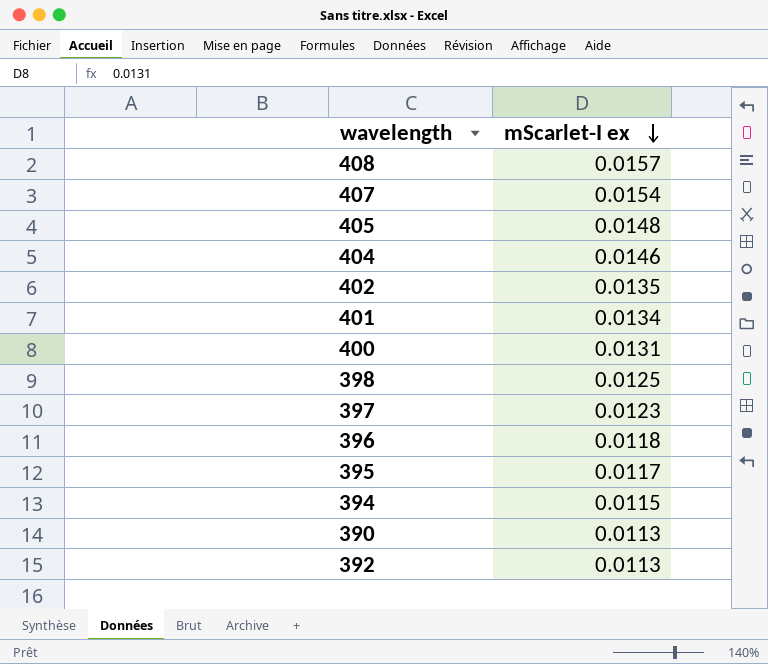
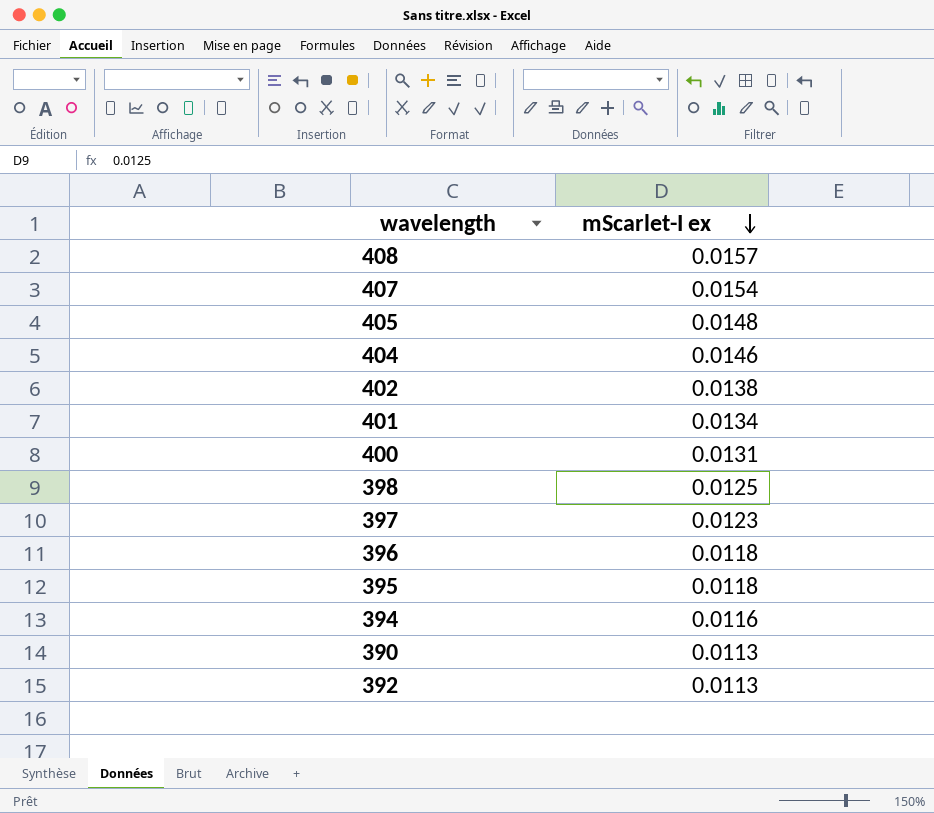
402 | mScarlet-I ex: 0.0135 -> 0.0138
395 | mScarlet-I ex: 0.0117 -> 0.0118
394 | mScarlet-I ex: 0.0115 -> 0.0116

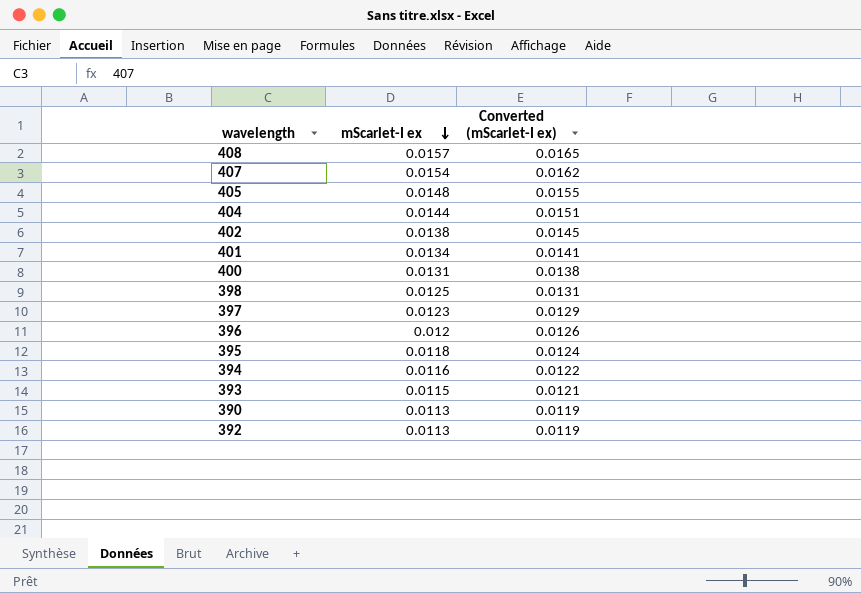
column Converted (mScarlet-I ex) | formula: none -> [mScarlet-I ex] * 1.05
404 | mScarlet-I ex: 0.0146 -> 0.0144
396 | mScarlet-I ex: 0.0118 -> 0.012
row 393: none -> 0.0115 | 0.0121

